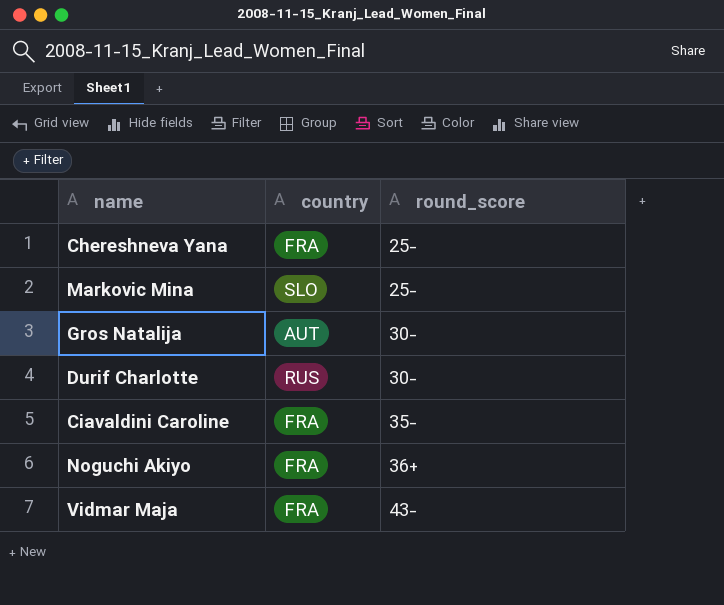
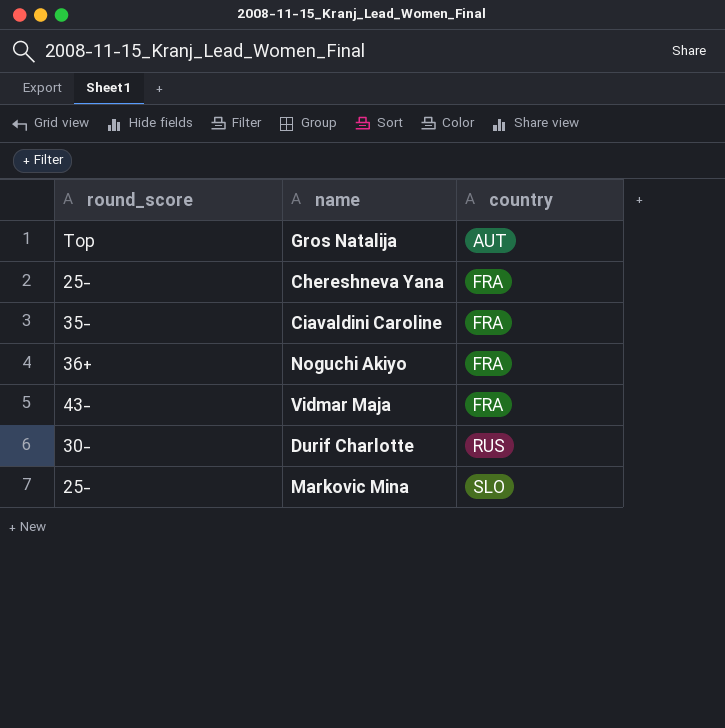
row order: round_score ascending -> country ascending
column round_score | position: 3 -> 1
Gros Natalija | round_score: 30- -> Top

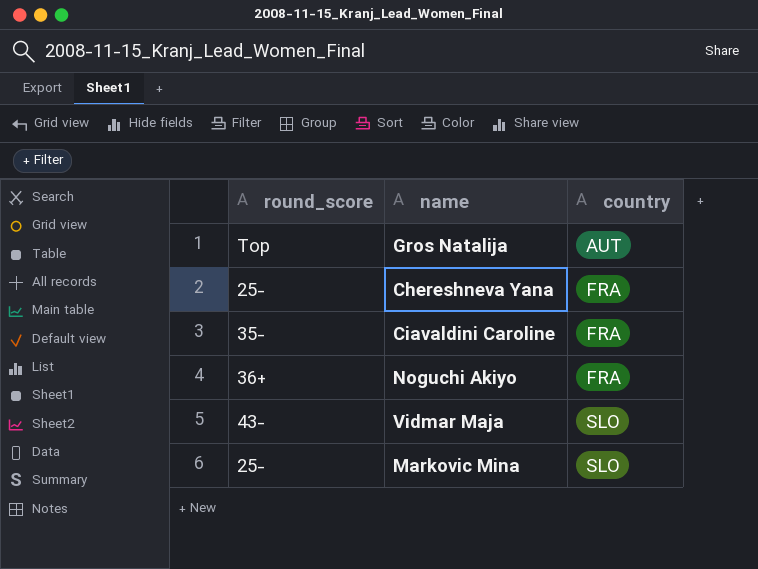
row Durif Charlotte: 30- | RUS -> none
Vidmar Maja | country: FRA -> SLO

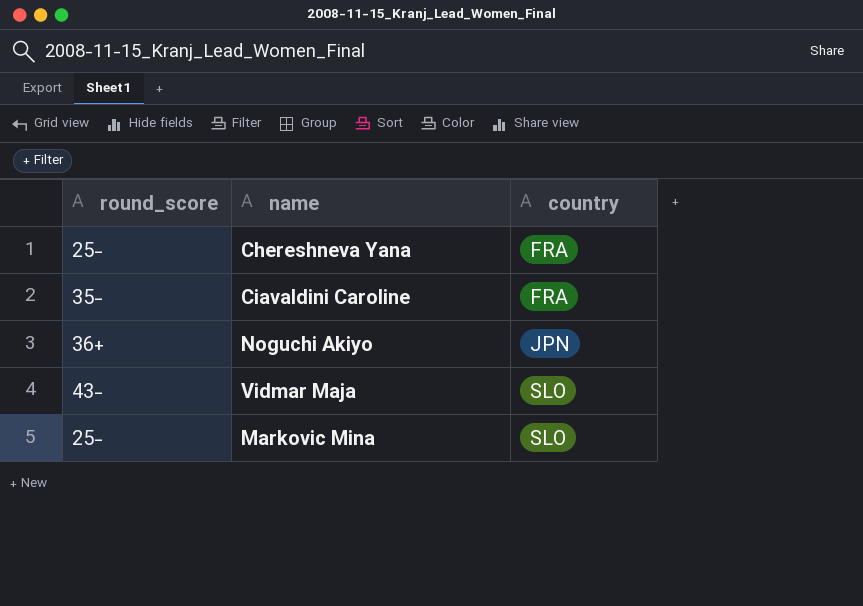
row Gros Natalija: Top | AUT -> none
Noguchi Akiyo | country: FRA -> JPN

